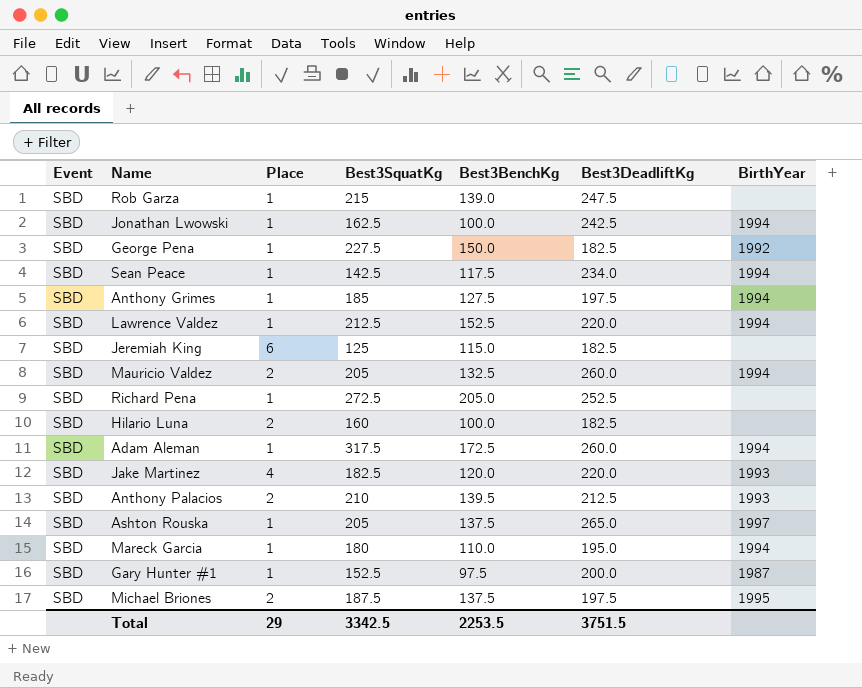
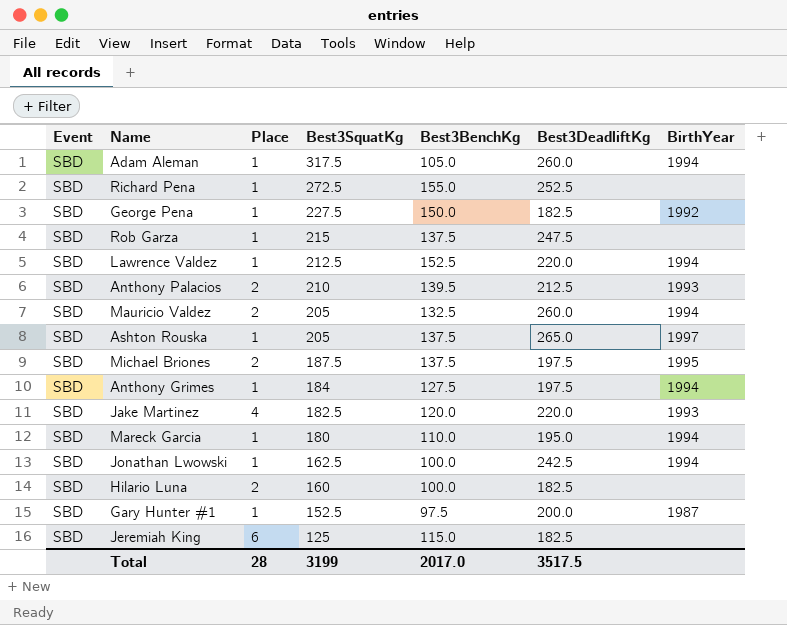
row order: none -> Best3SquatKg descending
row Sean Peace: SBD | 1 | 142.5 | 117.5 | 234.0 | 1994 -> none
Adam Aleman | Best3BenchKg: 172.5 -> 105.0
Richard Pena | Best3BenchKg: 205.0 -> 155.0
Rob Garza | Best3BenchKg: 139.0 -> 137.5
Anthony Grimes | Best3SquatKg: 185 -> 184
Total | Place: 29 -> 28
Total | Best3SquatKg: 3342.5 -> 3199
Total | Best3BenchKg: 2253.5 -> 2017.0
Total | Best3DeadliftKg: 3751.5 -> 3517.5

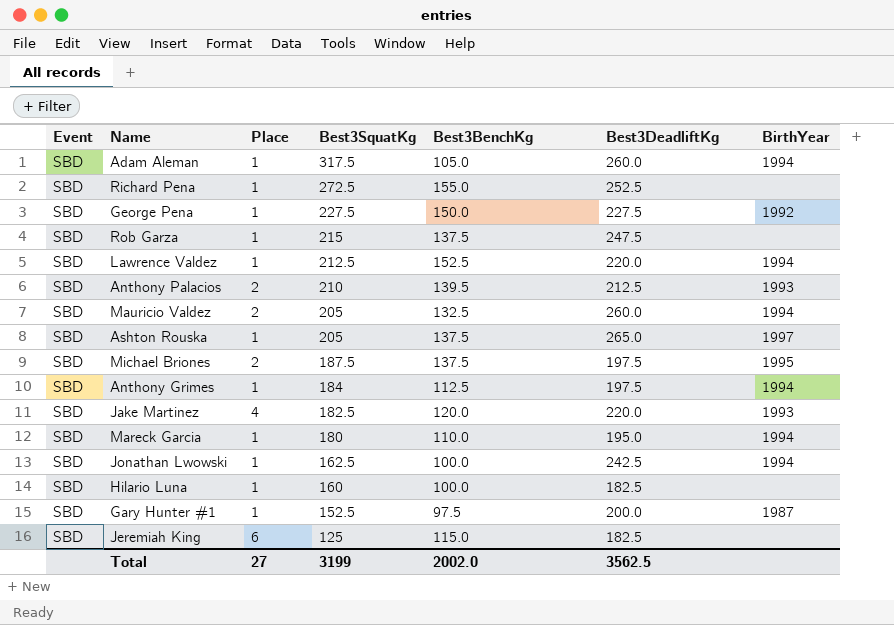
George Pena | Best3DeadliftKg: 182.5 -> 227.5
Anthony Grimes | Best3BenchKg: 127.5 -> 112.5
Hilario Luna | Place: 2 -> 1
Total | Place: 28 -> 27
Total | Best3BenchKg: 2017.0 -> 2002.0
Total | Best3DeadliftKg: 3517.5 -> 3562.5

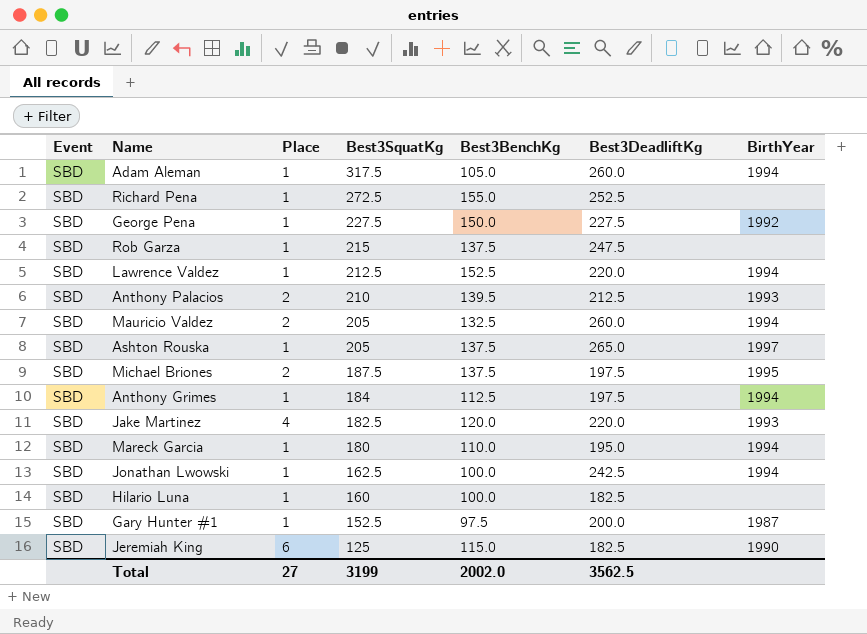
Jeremiah King | BirthYear: none -> 1990

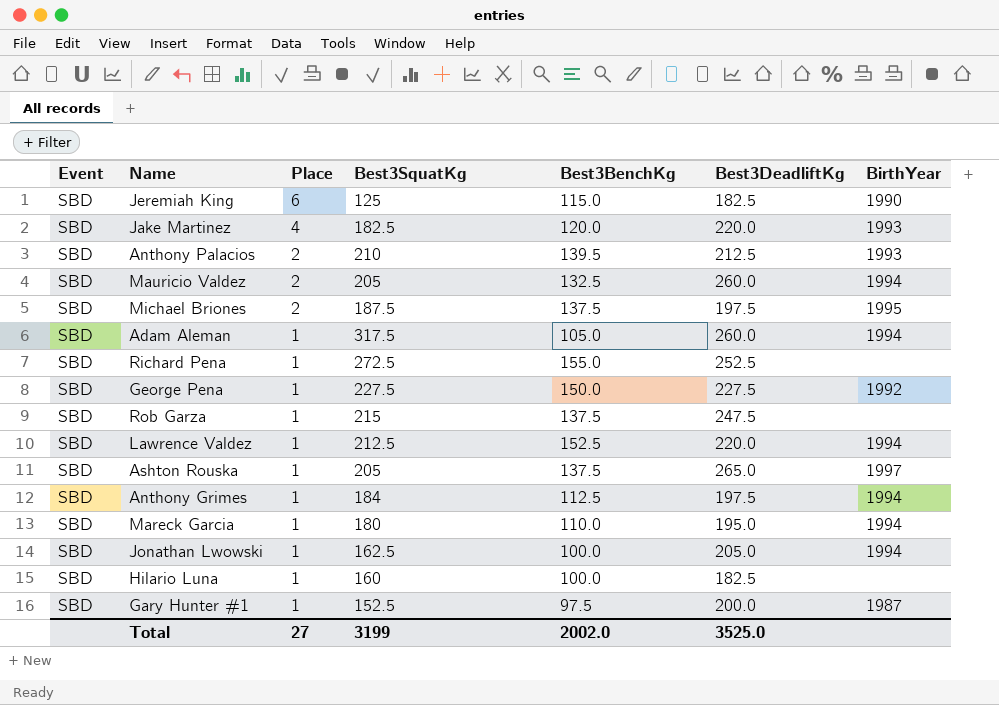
row order: Best3SquatKg descending -> Place descending
Jonathan Lwowski | Best3DeadliftKg: 242.5 -> 205.0
Total | Best3DeadliftKg: 3562.5 -> 3525.0

